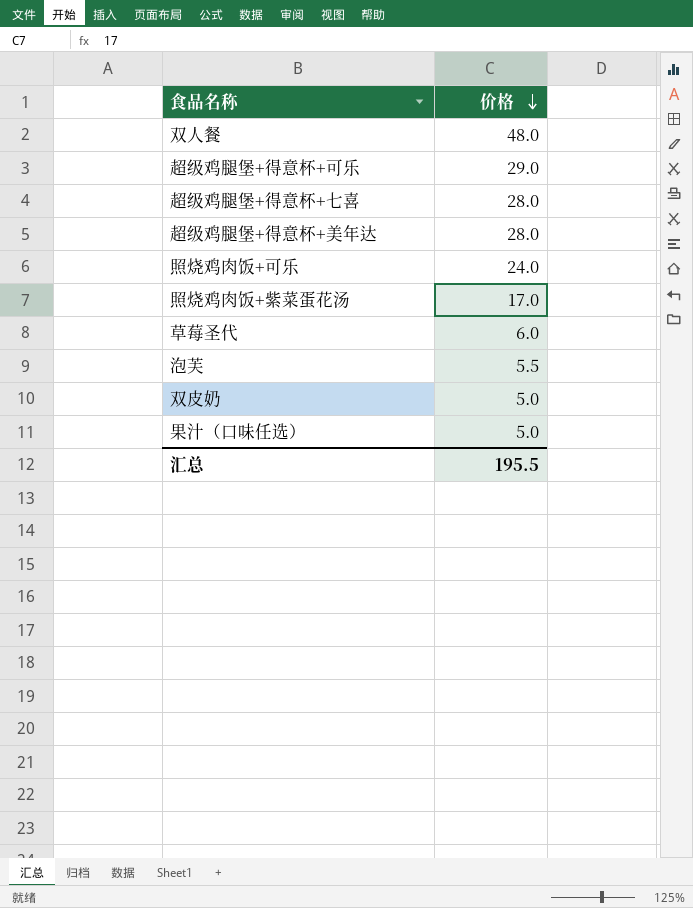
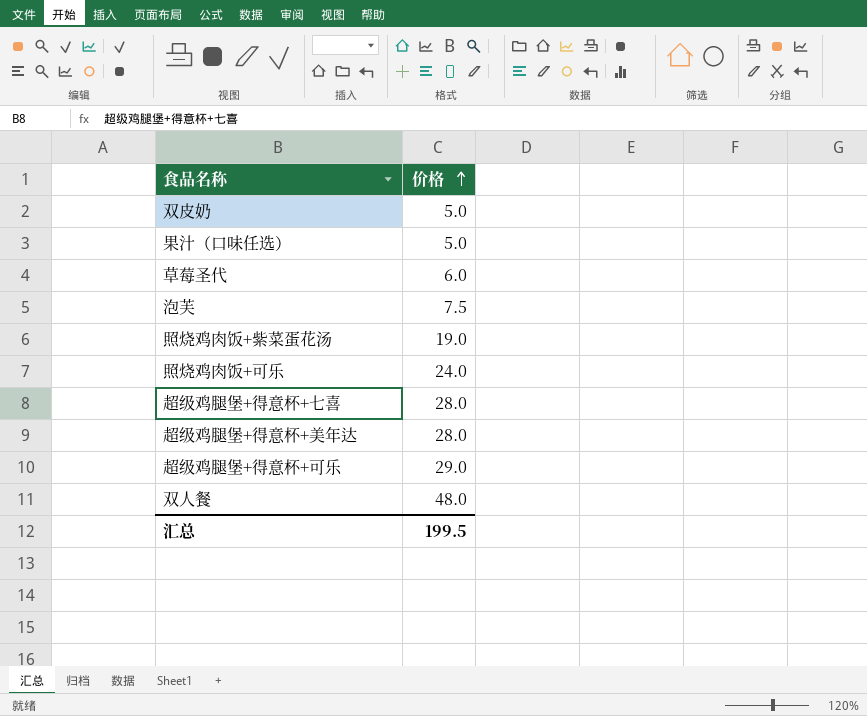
row order: 价格 descending -> 价格 ascending
泡芙 | 价格: 5.5 -> 7.5
照烧鸡肉饭+紫菜蛋花汤 | 价格: 17.0 -> 19.0
汇总 | 价格: 195.5 -> 199.5

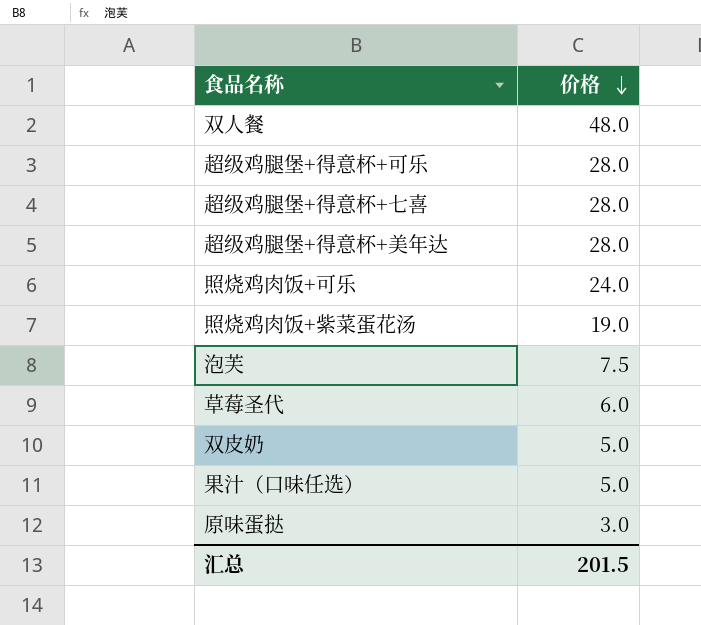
row order: 价格 ascending -> 价格 descending
超级鸡腿堡+得意杯+可乐 | 价格: 29.0 -> 28.0
row 原味蛋挞: none -> 3.0
汇总 | 价格: 199.5 -> 201.5

